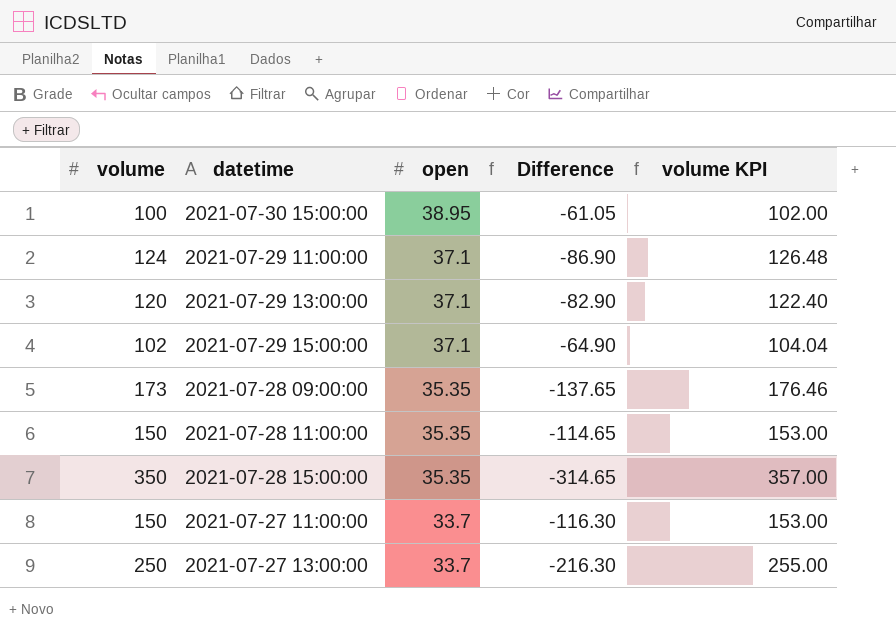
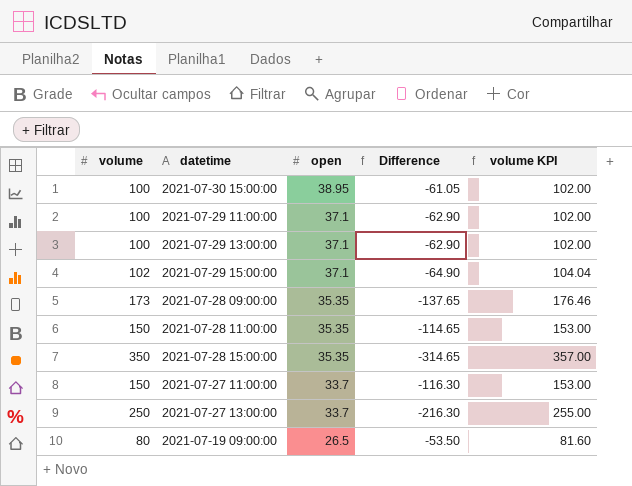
2021-07-29 11:00:00 | volume: 124 -> 100
2021-07-29 11:00:00 | Difference: -86.90 -> -62.90
2021-07-29 11:00:00 | volume KPI: 126.48 -> 102.00
2021-07-29 13:00:00 | volume: 120 -> 100
2021-07-29 13:00:00 | Difference: -82.90 -> -62.90
2021-07-29 13:00:00 | volume KPI: 122.40 -> 102.00
row 2021-07-19 09:00:00: none -> 80 | 26.5 | -53.50 | 81.60

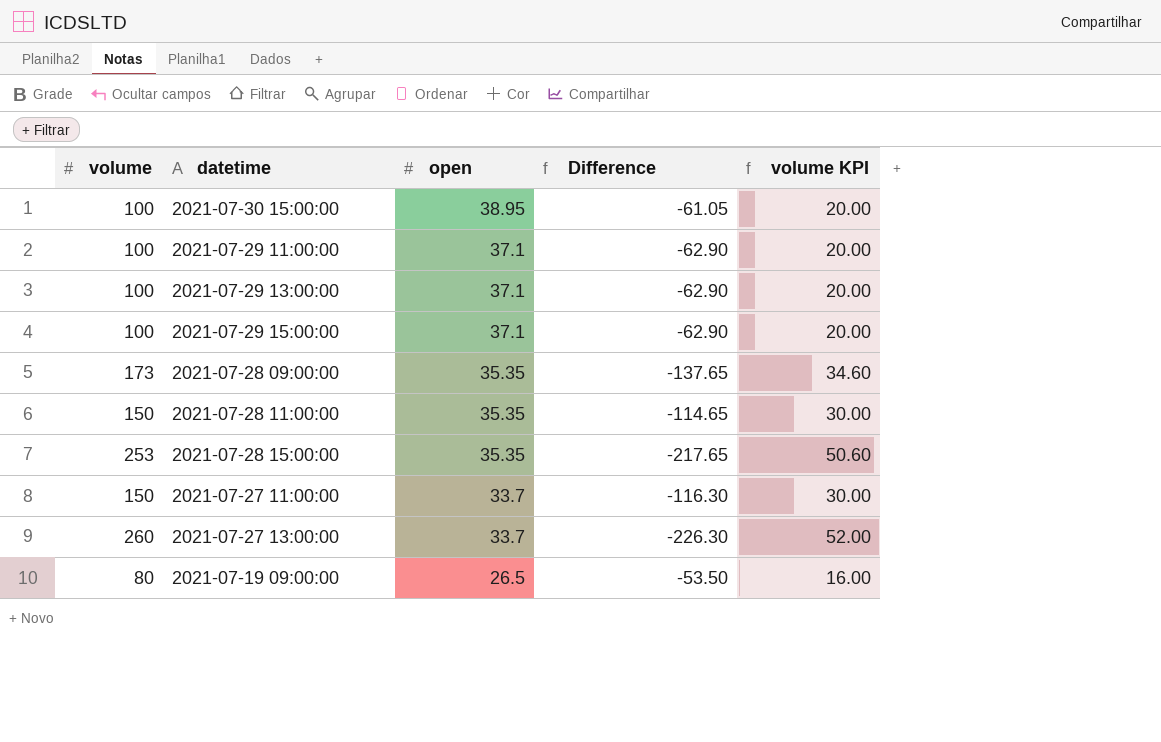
column volume KPI | formula: [volume] * 1.02 -> [volume] * 0.2
2021-07-29 15:00:00 | volume: 102 -> 100
2021-07-29 15:00:00 | Difference: -64.90 -> -62.90
2021-07-28 15:00:00 | volume: 350 -> 253
2021-07-28 15:00:00 | Difference: -314.65 -> -217.65
2021-07-27 13:00:00 | volume: 250 -> 260
2021-07-27 13:00:00 | Difference: -216.30 -> -226.30

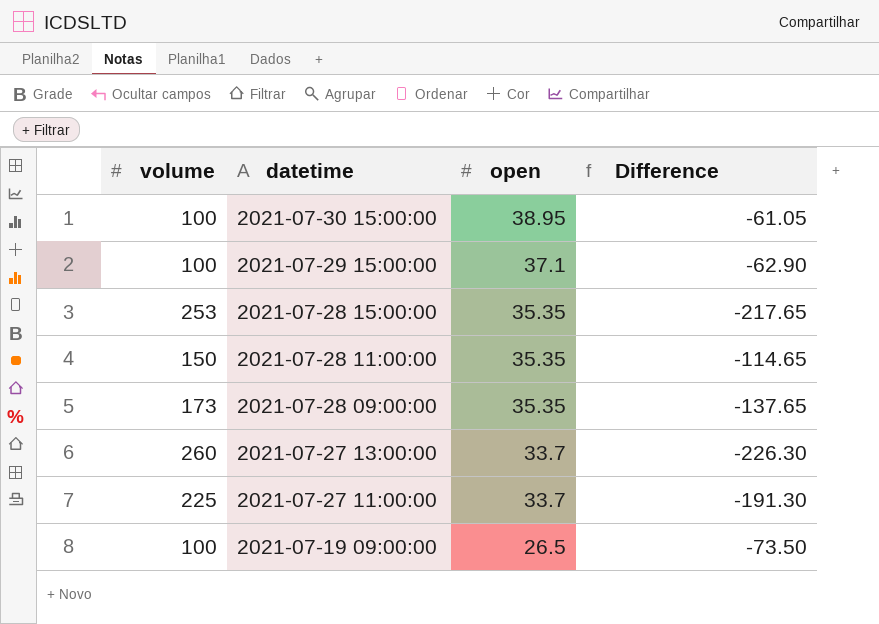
row order: open descending -> datetime descending
column volume KPI | formula: [volume] * 0.2 -> none
row 2021-07-29 11:00:00: 100 | 37.1 | -62.90 | 20.00 -> none
row 2021-07-29 13:00:00: 100 | 37.1 | -62.90 | 20.00 -> none
2021-07-27 11:00:00 | volume: 150 -> 225
2021-07-27 11:00:00 | Difference: -116.30 -> -191.30
2021-07-19 09:00:00 | volume: 80 -> 100
2021-07-19 09:00:00 | Difference: -53.50 -> -73.50

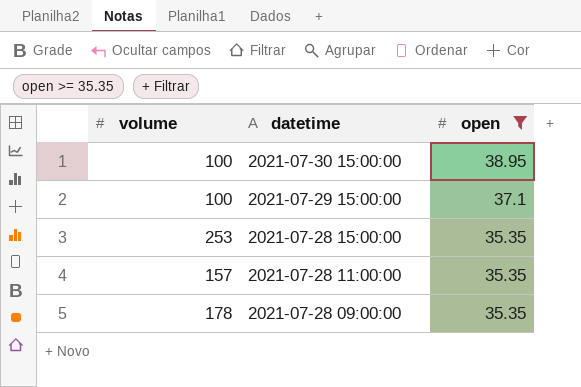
filter: none -> open >= 35.35
column Difference | formula: [open] - [volume] -> none
2021-07-28 11:00:00 | volume: 150 -> 157
2021-07-28 09:00:00 | volume: 173 -> 178

